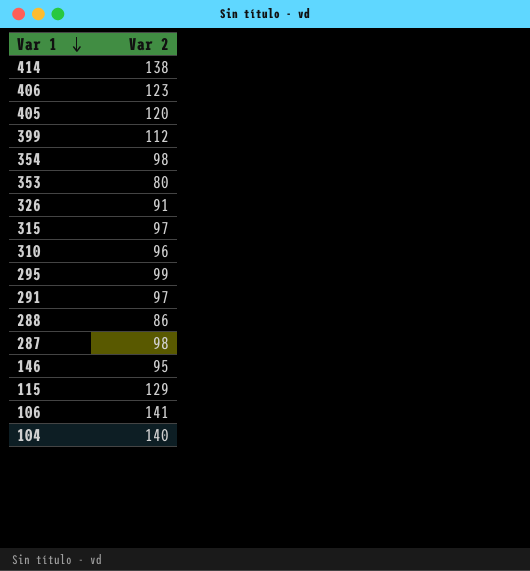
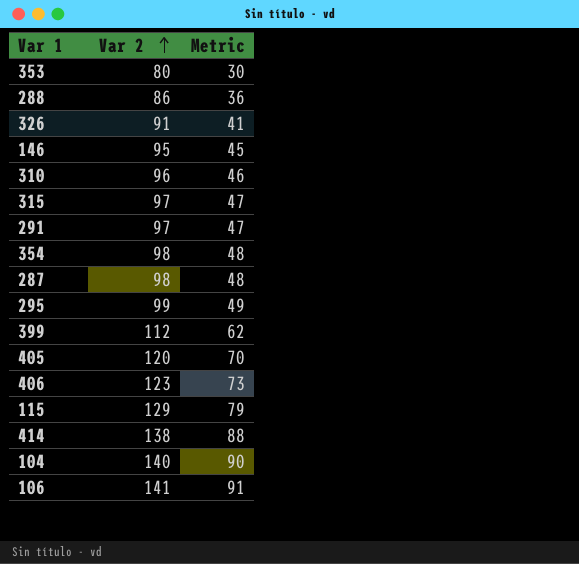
row order: Var 1 descending -> Var 2 ascending
column Metric | formula: none -> [Var 2] - 50

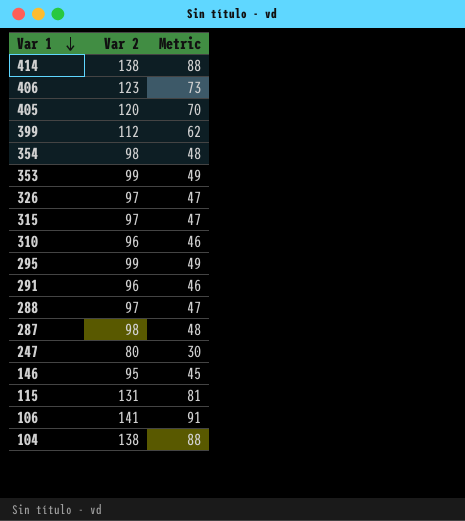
row order: Var 2 ascending -> Var 1 descending
353 | Var 2: 80 -> 99
353 | Metric: 30 -> 49
326 | Var 2: 91 -> 97
326 | Metric: 41 -> 47
291 | Var 2: 97 -> 96
291 | Metric: 47 -> 46
288 | Var 2: 86 -> 97
288 | Metric: 36 -> 47
row 247: none -> 80 | 30
115 | Var 2: 129 -> 131
115 | Metric: 79 -> 81
104 | Var 2: 140 -> 138
104 | Metric: 90 -> 88

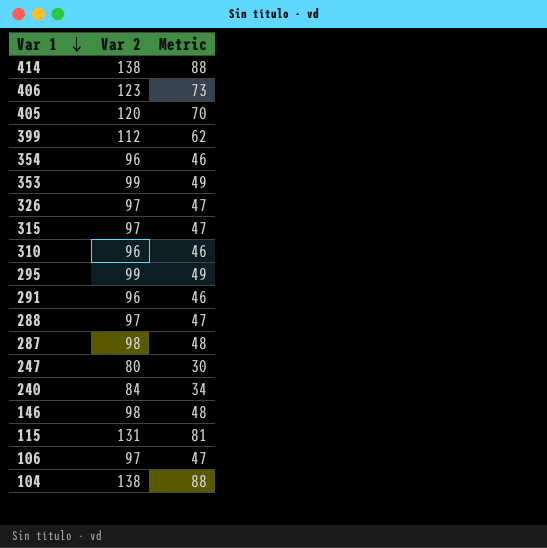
354 | Var 2: 98 -> 96
354 | Metric: 48 -> 46
row 240: none -> 84 | 34
146 | Var 2: 95 -> 98
146 | Metric: 45 -> 48
106 | Var 2: 141 -> 97
106 | Metric: 91 -> 47

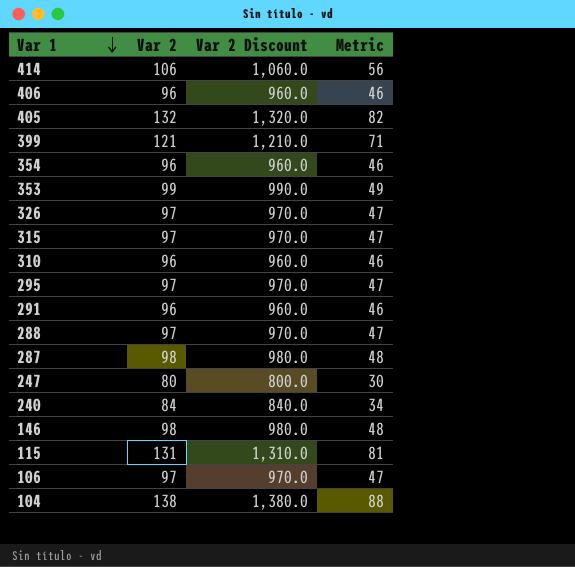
column Var 2 Discount | formula: none -> [Var 2] * 10
414 | Var 2: 138 -> 106
414 | Metric: 88 -> 56
406 | Var 2: 123 -> 96
406 | Metric: 73 -> 46
405 | Var 2: 120 -> 132
405 | Metric: 70 -> 82
399 | Var 2: 112 -> 121
399 | Metric: 62 -> 71
295 | Var 2: 99 -> 97
295 | Metric: 49 -> 47

